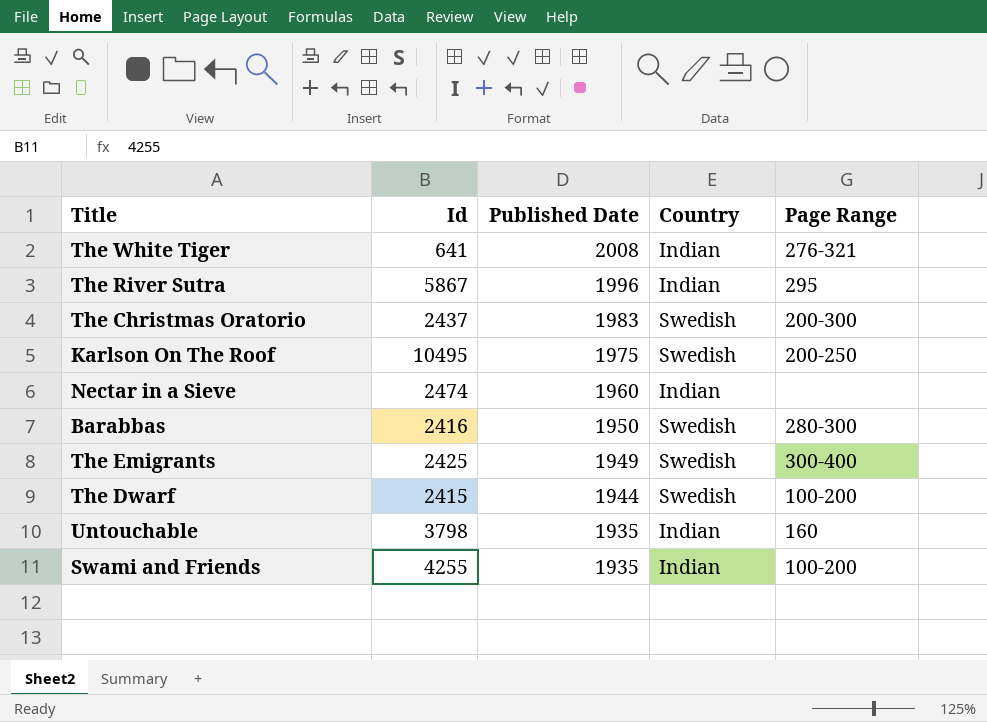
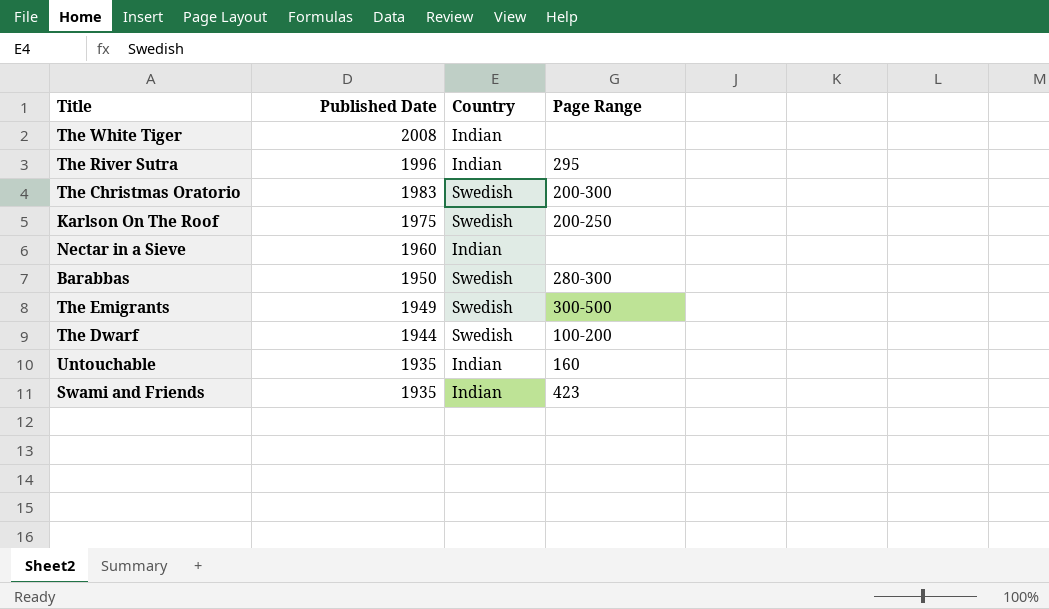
column Id | position: 2 -> none
The White Tiger | Page Range: 276-321 -> none
The Emigrants | Page Range: 300-400 -> 300-500
Swami and Friends | Page Range: 100-200 -> 423

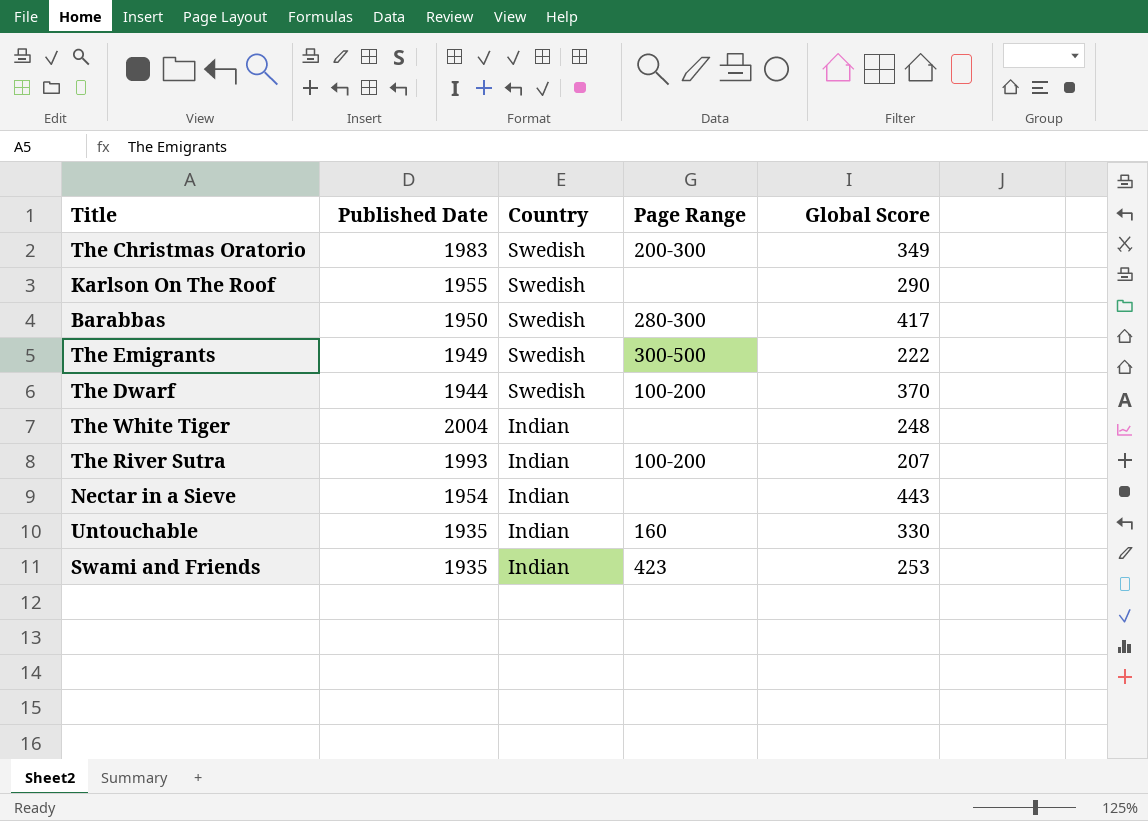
row order: Published Date descending -> Country descending
column Global Score | position: none -> 5
Karlson On The Roof | Published Date: 1975 -> 1955
Karlson On The Roof | Page Range: 200-250 -> none
The White Tiger | Published Date: 2008 -> 2004
The River Sutra | Published Date: 1996 -> 1993
The River Sutra | Page Range: 295 -> 100-200
Nectar in a Sieve | Published Date: 1960 -> 1954

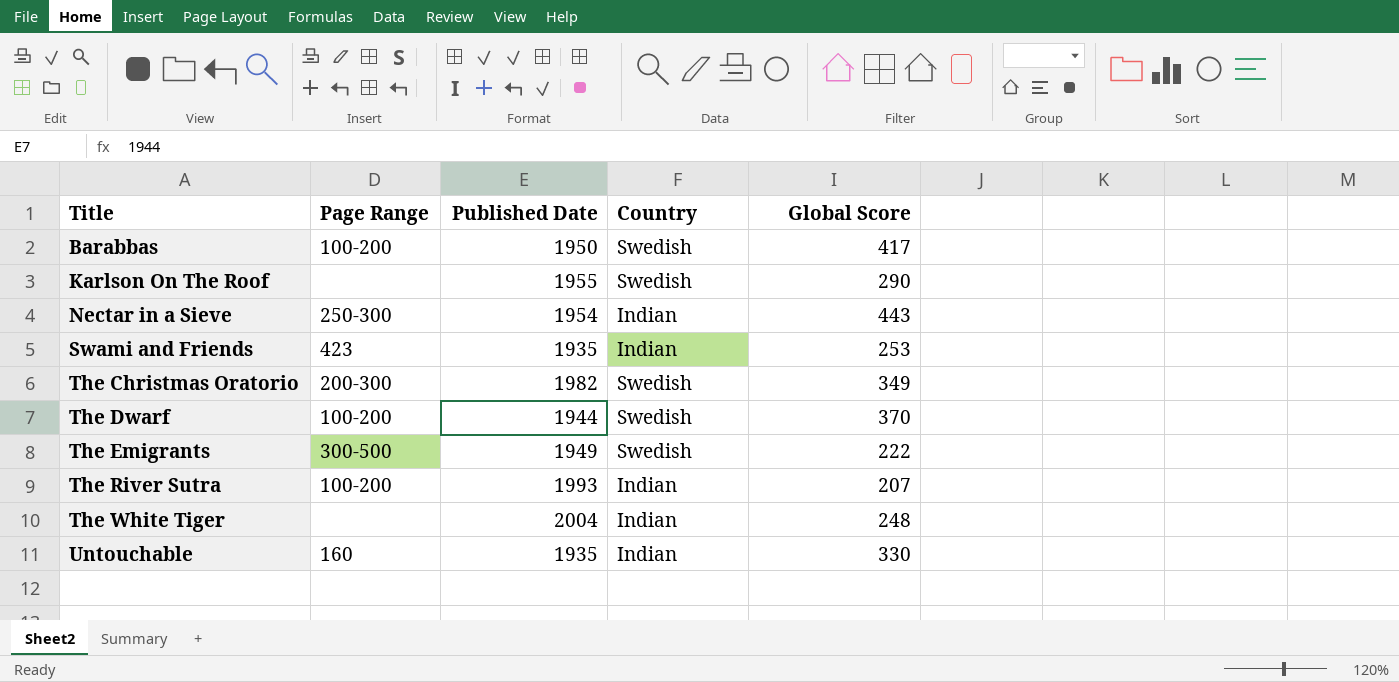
row order: Country descending -> Title ascending
column Page Range | position: 4 -> 2
Barabbas | Page Range: 280-300 -> 100-200
Nectar in a Sieve | Page Range: none -> 250-300
The Christmas Oratorio | Published Date: 1983 -> 1982

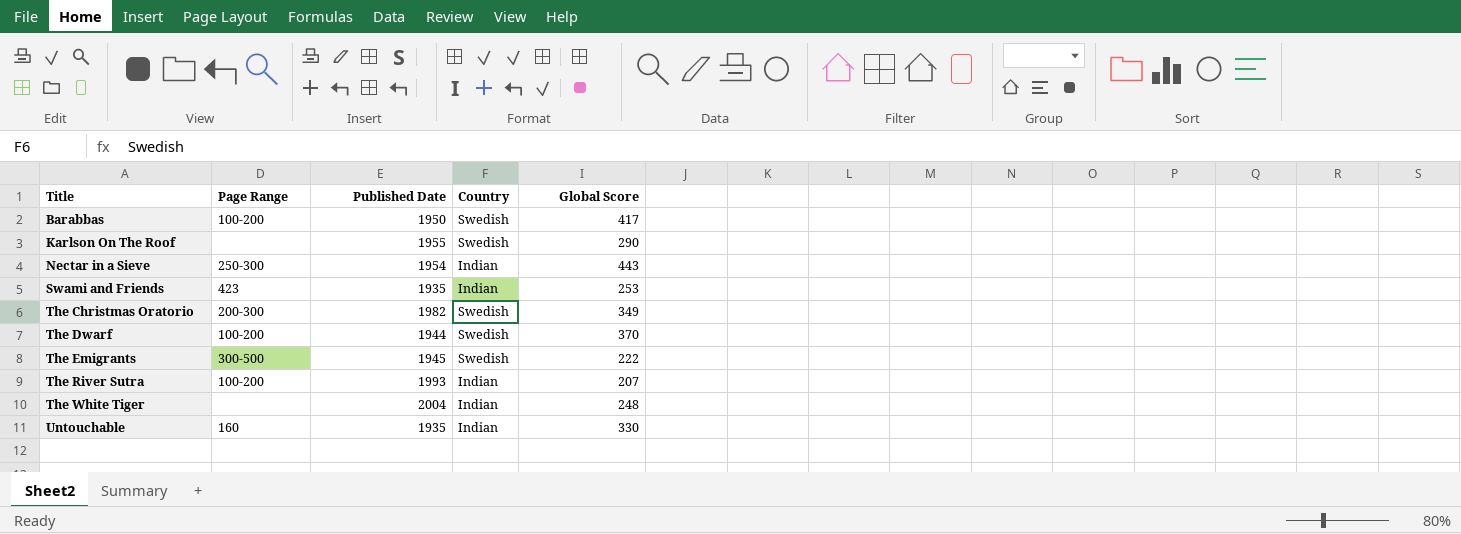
The Emigrants | Published Date: 1949 -> 1945

